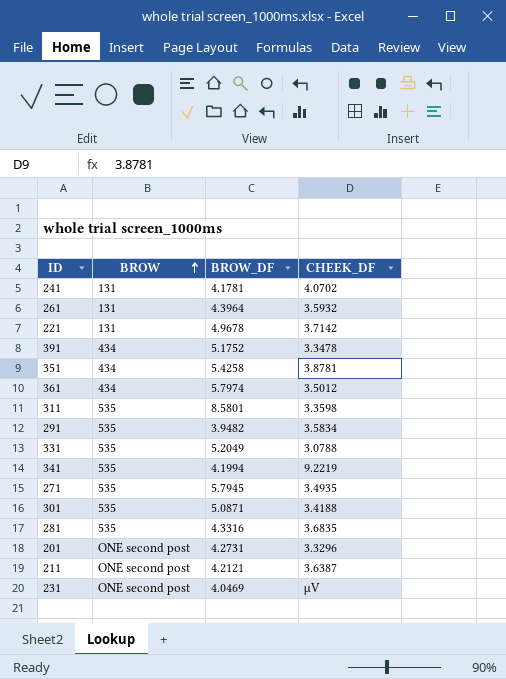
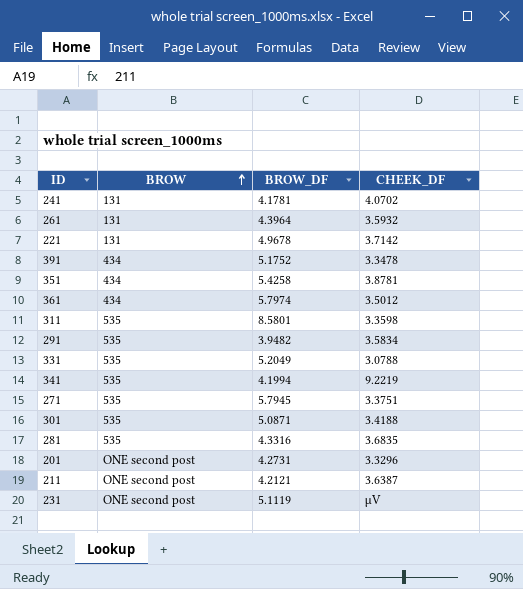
271 | CHEEK_DF: 3.4935 -> 3.3751
231 | BROW_DF: 4.0469 -> 5.1119

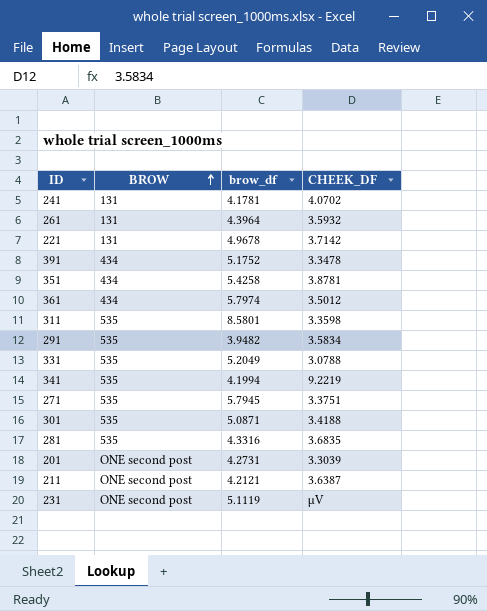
column name: BROW_DF -> brow_df
201 | CHEEK_DF: 3.3296 -> 3.3039

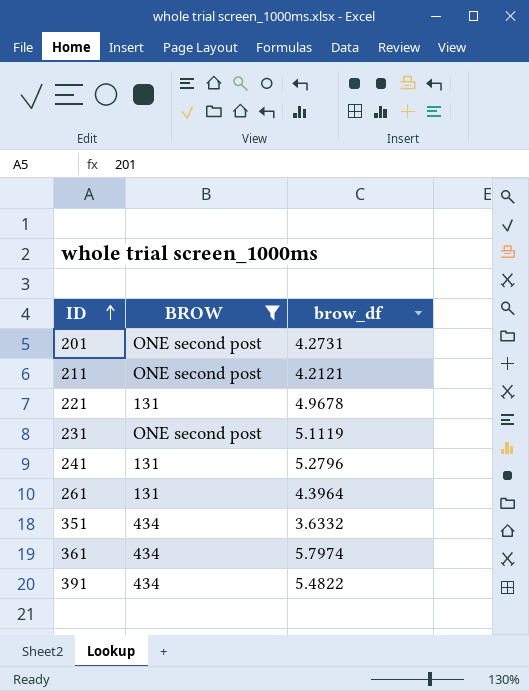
filter: none -> BROW != 535
row order: BROW ascending -> ID ascending
column CHEEK_DF | position: 4 -> none
241 | brow_df: 4.1781 -> 5.2796
351 | brow_df: 5.4258 -> 3.6332
391 | brow_df: 5.1752 -> 5.4822

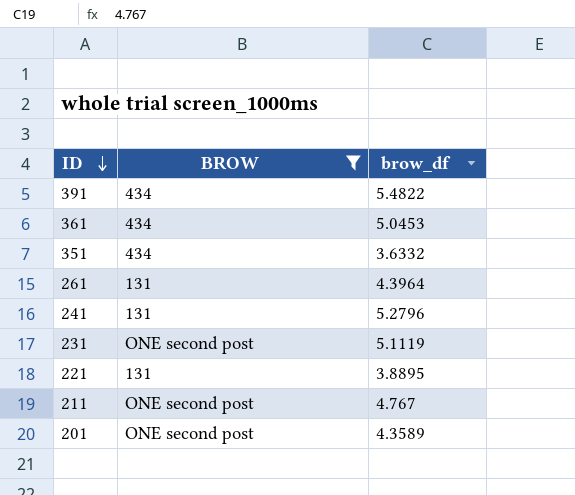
row order: ID ascending -> ID descending
361 | brow_df: 5.7974 -> 5.0453
221 | brow_df: 4.9678 -> 3.8895
211 | brow_df: 4.2121 -> 4.767
201 | brow_df: 4.2731 -> 4.3589

